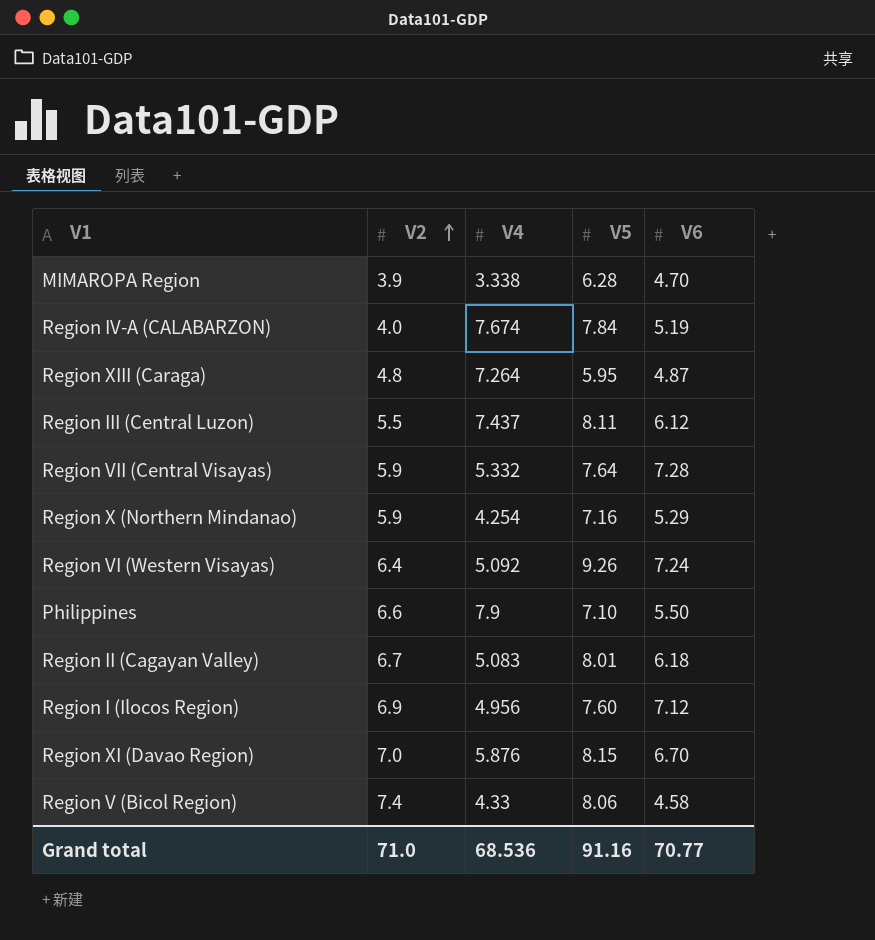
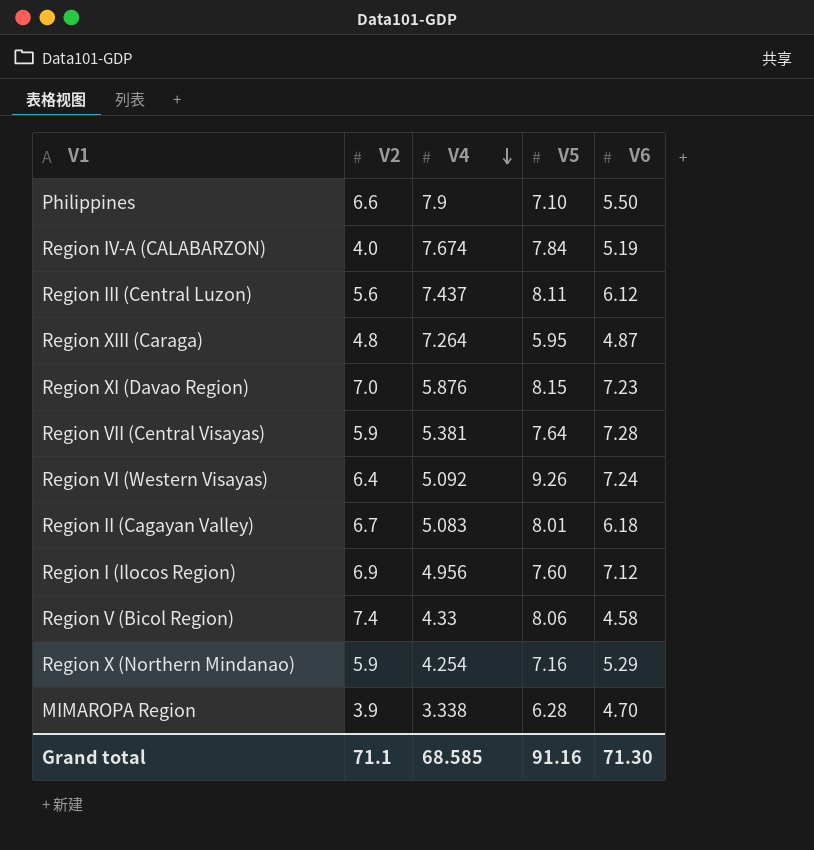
row order: V2 ascending -> V4 descending
Region III (Central Luzon) | V2: 5.5 -> 5.6
Region XI (Davao Region) | V6: 6.70 -> 7.23
Region VII (Central Visayas) | V4: 5.332 -> 5.381
Grand total | V2: 71.0 -> 71.1
Grand total | V4: 68.536 -> 68.585
Grand total | V6: 70.77 -> 71.30

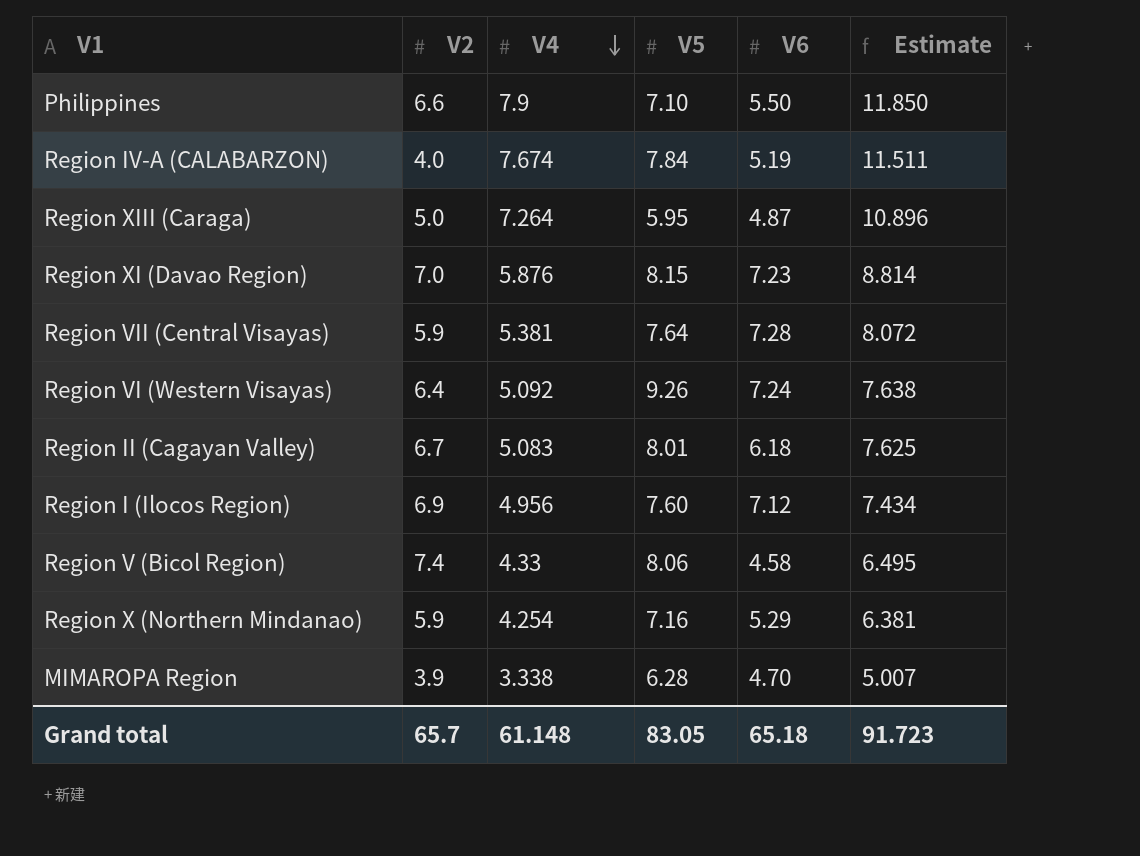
column Estimate | formula: none -> [V4] * 1.5
row Region III (Central Luzon): 5.6 | 7.437 | 8.11 | 6.12 -> none
Region XIII (Caraga) | V2: 4.8 -> 5.0
Grand total | V2: 71.1 -> 65.7
Grand total | V4: 68.585 -> 61.148
Grand total | V5: 91.16 -> 83.05
Grand total | V6: 71.30 -> 65.18

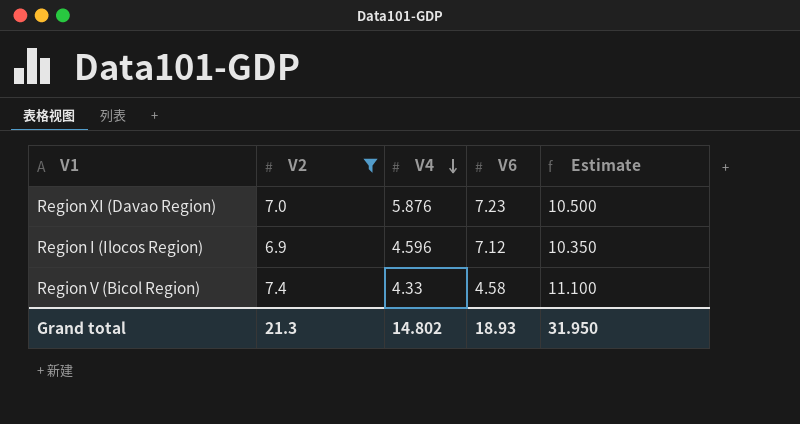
filter: none -> V2 >= 6.9
column V5 | position: 4 -> none
column Estimate | formula: [V4] * 1.5 -> [V2] * 1.5
Region I (Ilocos Region) | V4: 4.956 -> 4.596
Grand total | V2: 65.7 -> 21.3
Grand total | V4: 61.148 -> 14.802
Grand total | V6: 65.18 -> 18.93
Grand total | Estimate: 91.723 -> 31.950

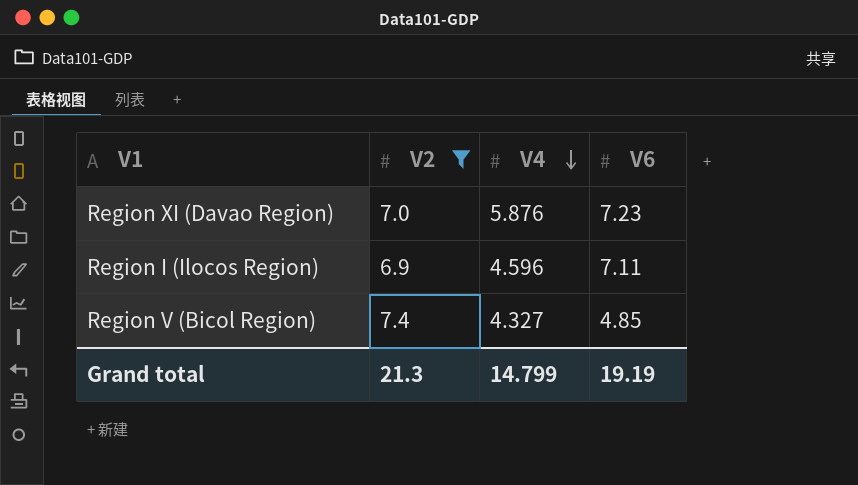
column Estimate | formula: [V2] * 1.5 -> none
Region I (Ilocos Region) | V6: 7.12 -> 7.11
Region V (Bicol Region) | V4: 4.33 -> 4.327
Region V (Bicol Region) | V6: 4.58 -> 4.85
Grand total | V4: 14.802 -> 14.799
Grand total | V6: 18.93 -> 19.19

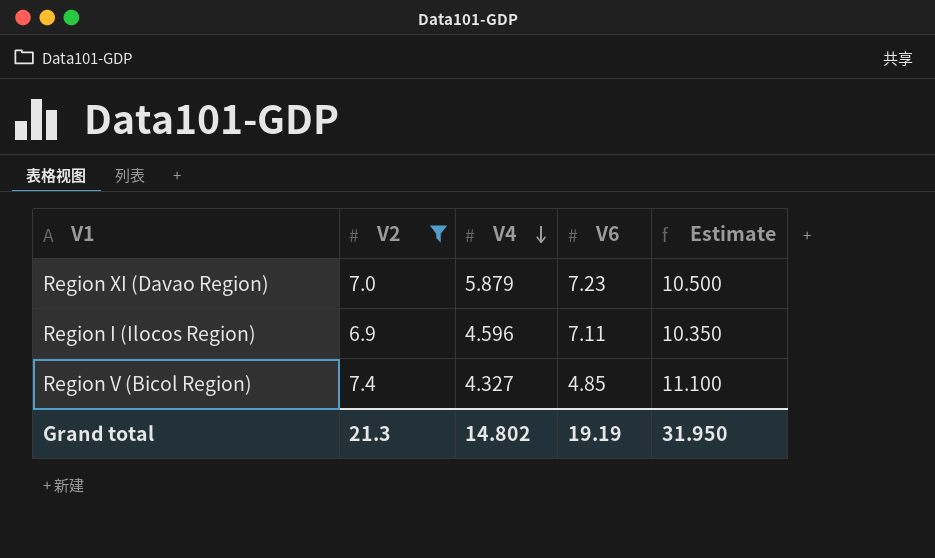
column Estimate | formula: none -> [V2] * 1.5
Region XI (Davao Region) | V4: 5.876 -> 5.879
Grand total | V4: 14.799 -> 14.802

